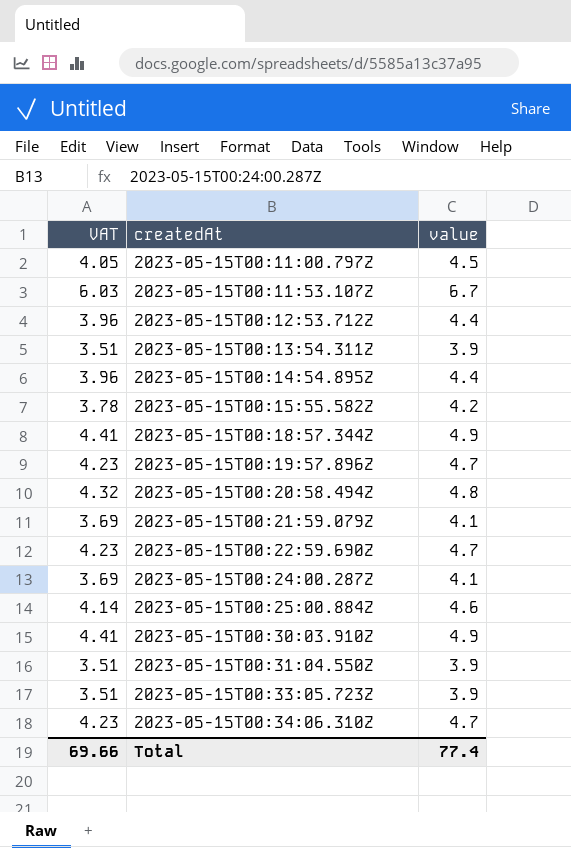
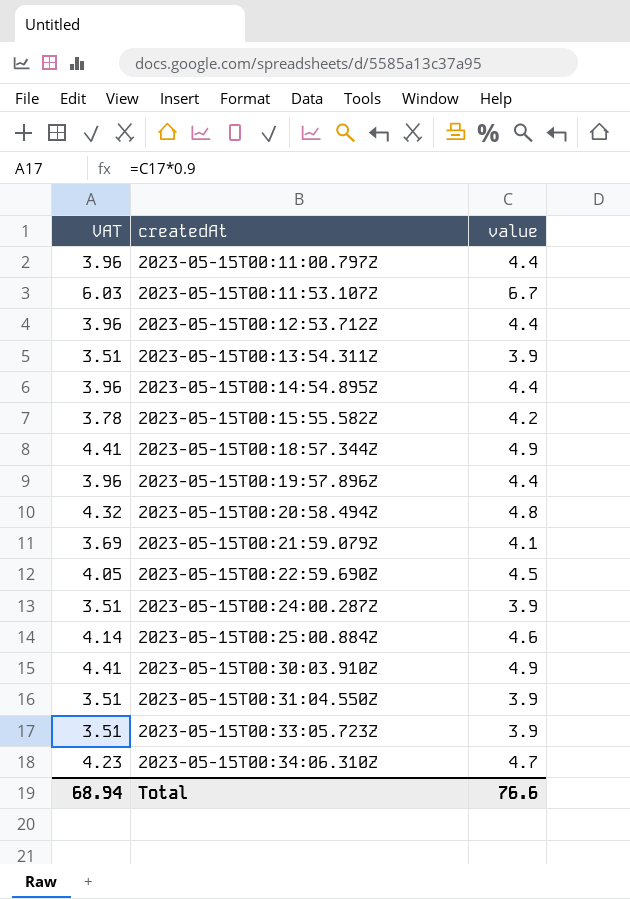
2023-05-15T00:11:00.797Z | VAT: 4.05 -> 3.96
2023-05-15T00:11:00.797Z | value: 4.5 -> 4.4
2023-05-15T00:19:57.896Z | VAT: 4.23 -> 3.96
2023-05-15T00:19:57.896Z | value: 4.7 -> 4.4
2023-05-15T00:22:59.690Z | VAT: 4.23 -> 4.05
2023-05-15T00:22:59.690Z | value: 4.7 -> 4.5
2023-05-15T00:24:00.287Z | VAT: 3.69 -> 3.51
2023-05-15T00:24:00.287Z | value: 4.1 -> 3.9
Total | VAT: 69.66 -> 68.94
Total | value: 77.4 -> 76.6

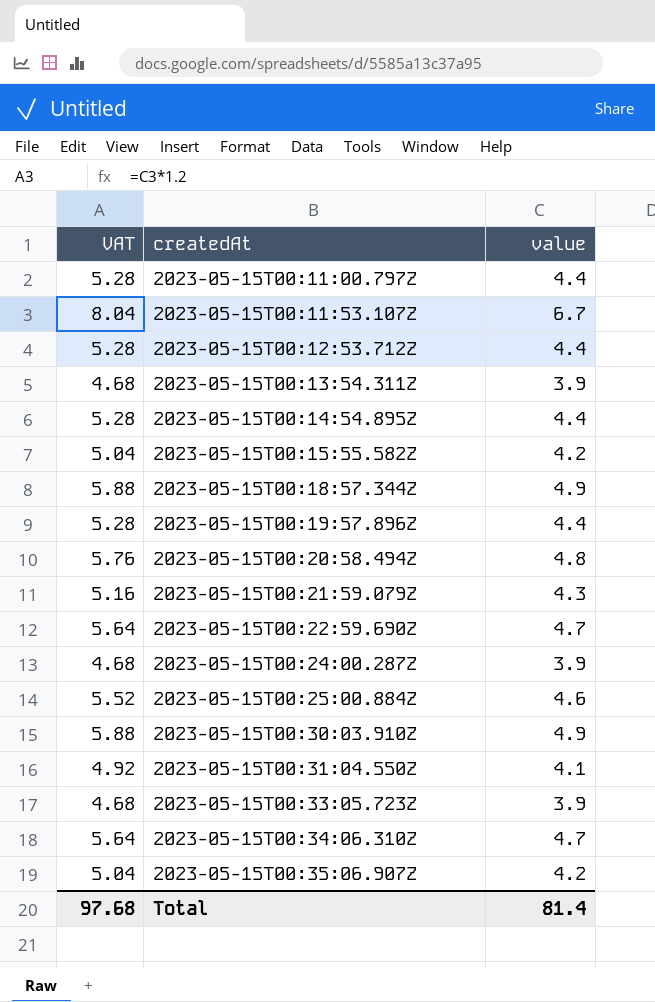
column VAT | formula: [value] * 0.9 -> [value] * 1.2
2023-05-15T00:21:59.079Z | value: 4.1 -> 4.3
2023-05-15T00:22:59.690Z | value: 4.5 -> 4.7
2023-05-15T00:31:04.550Z | value: 3.9 -> 4.1
row 2023-05-15T00:35:06.907Z: none -> 5.04 | 4.2
Total | VAT: 68.94 -> 97.68
Total | value: 76.6 -> 81.4

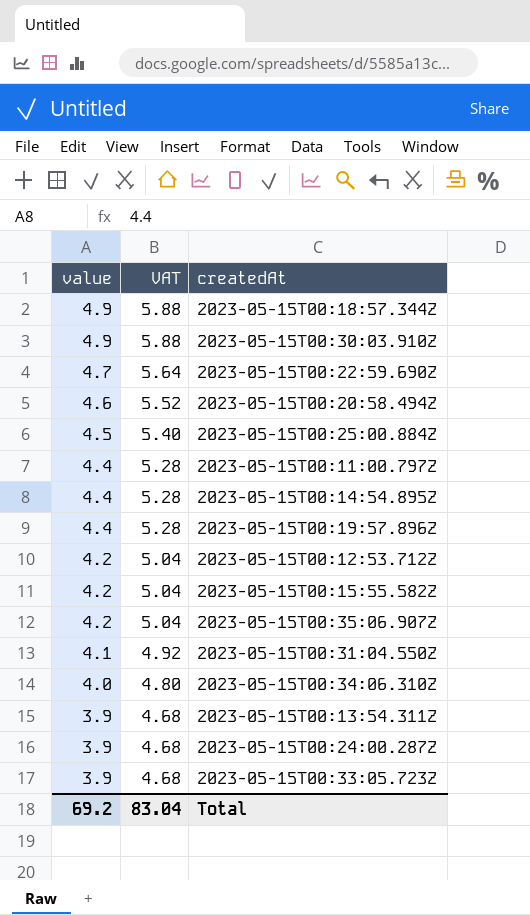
row order: createdAt ascending -> value descending
column value | position: 3 -> 1
row 2023-05-15T00:11:53.107Z: 8.04 | 6.7 -> none
row 2023-05-15T00:21:59.079Z: 5.16 | 4.3 -> none
2023-05-15T00:20:58.494Z | value: 4.8 -> 4.6
2023-05-15T00:20:58.494Z | VAT: 5.76 -> 5.52
2023-05-15T00:25:00.884Z | value: 4.6 -> 4.5
2023-05-15T00:25:00.884Z | VAT: 5.52 -> 5.40
2023-05-15T00:12:53.712Z | value: 4.4 -> 4.2
2023-05-15T00:12:53.712Z | VAT: 5.28 -> 5.04
2023-05-15T00:34:06.310Z | value: 4.7 -> 4.0
2023-05-15T00:34:06.310Z | VAT: 5.64 -> 4.80
Total | value: 81.4 -> 69.2
Total | VAT: 97.68 -> 83.04

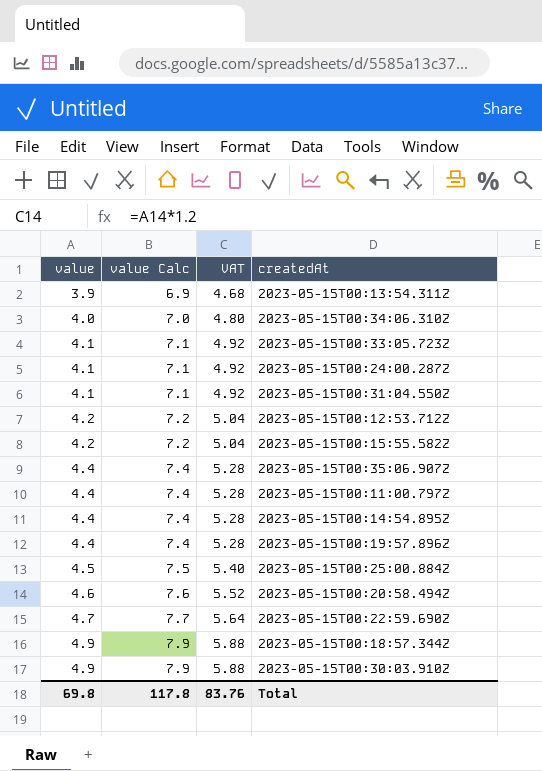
row order: value descending -> value ascending
column value Calc | formula: none -> [value] + 3
2023-05-15T00:33:05.723Z | value: 3.9 -> 4.1
2023-05-15T00:33:05.723Z | VAT: 4.68 -> 4.92
2023-05-15T00:24:00.287Z | value: 3.9 -> 4.1
2023-05-15T00:24:00.287Z | VAT: 4.68 -> 4.92
2023-05-15T00:35:06.907Z | value: 4.2 -> 4.4
2023-05-15T00:35:06.907Z | VAT: 5.04 -> 5.28
Total | value: 69.2 -> 69.8
Total | VAT: 83.04 -> 83.76

